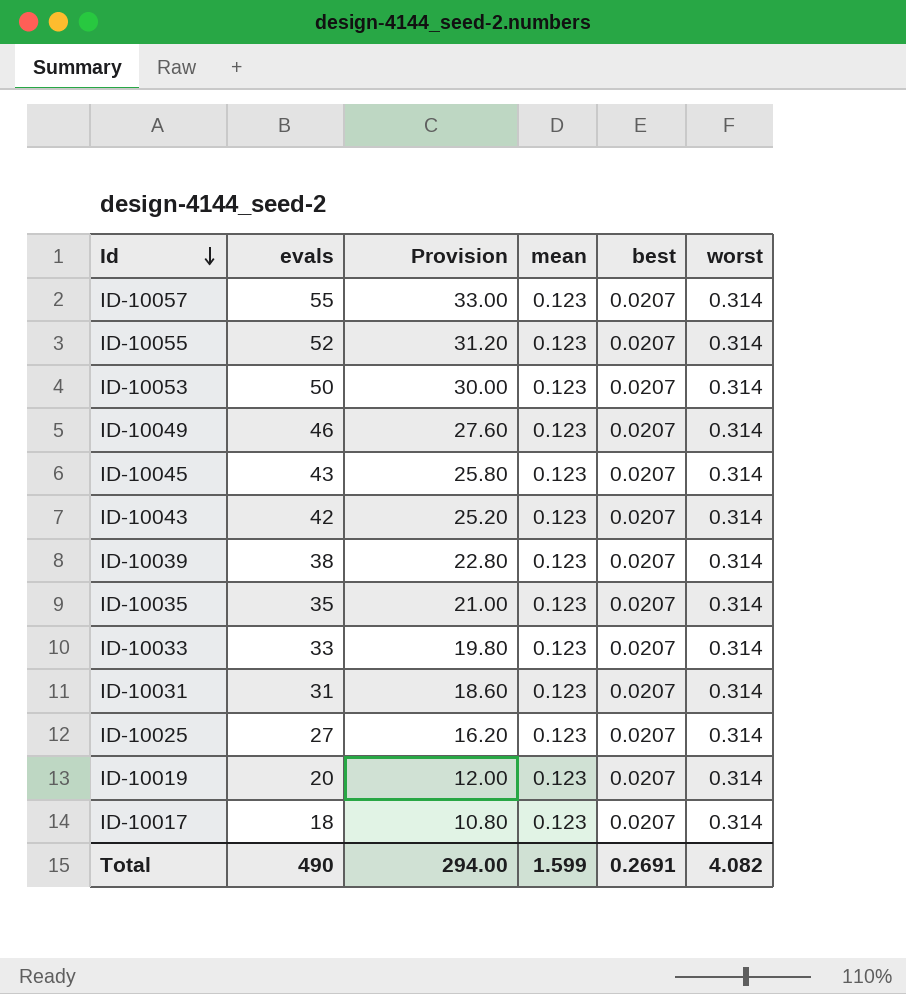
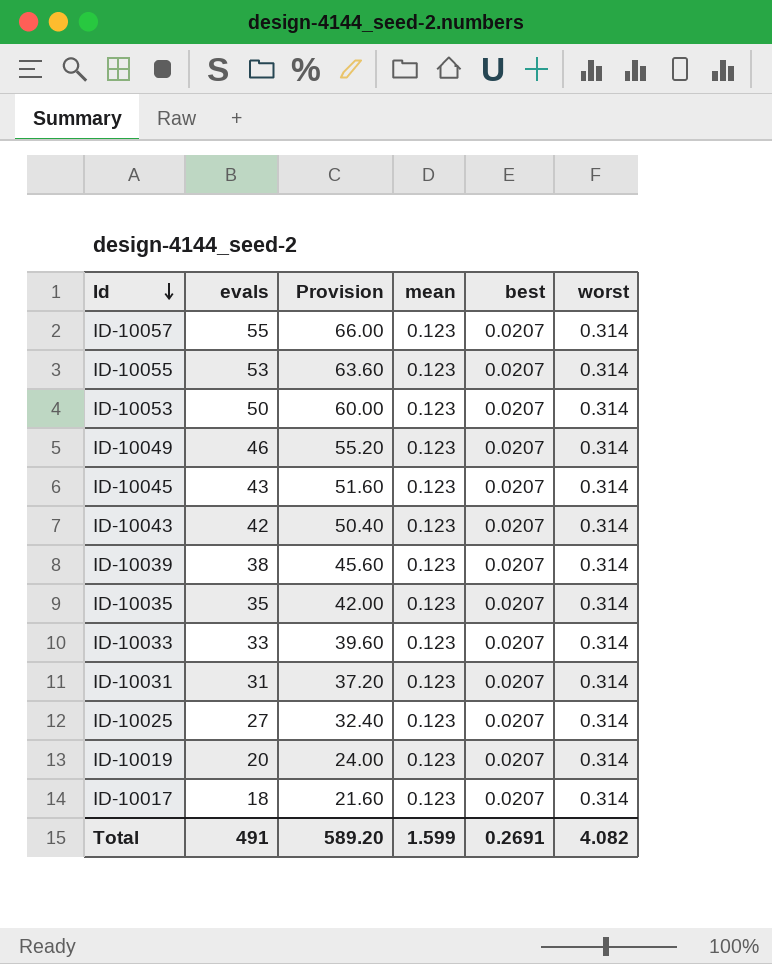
column Provision | formula: [evals] * 0.6 -> [evals] * 1.2
ID-10055 | evals: 52 -> 53
Total | evals: 490 -> 491
Total | Provision: 294.00 -> 589.20

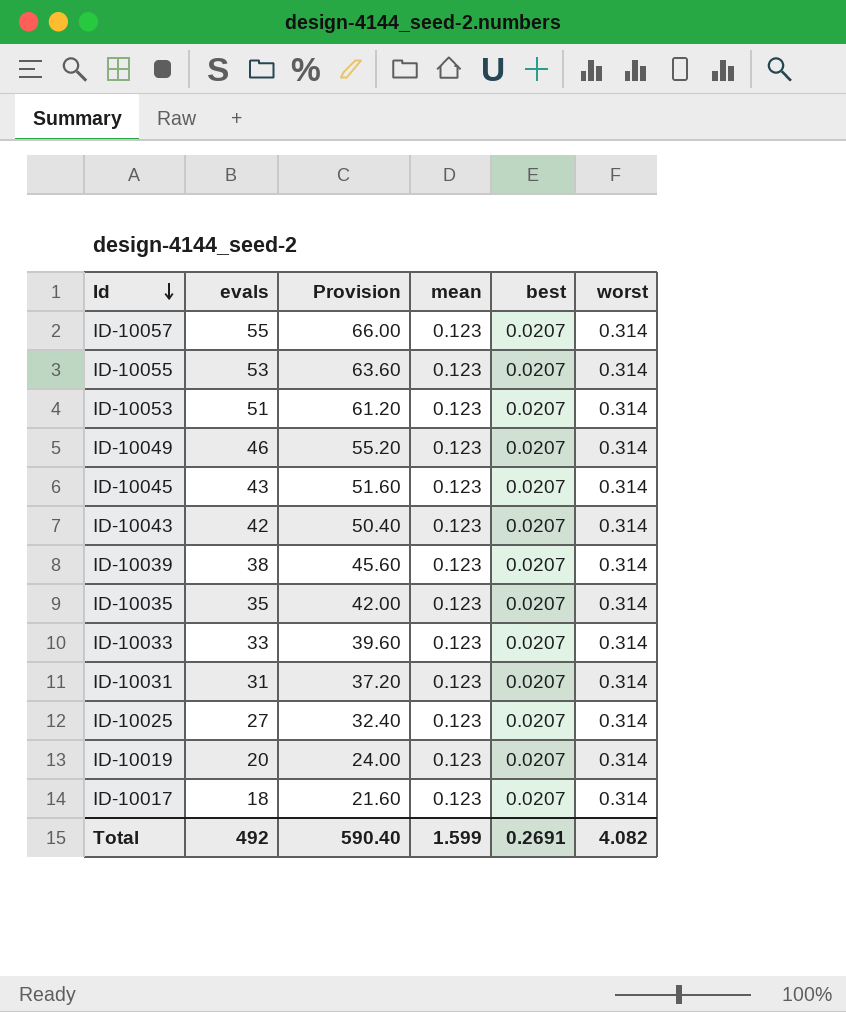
ID-10053 | evals: 50 -> 51
ID-10053 | Provision: 60.00 -> 61.20
Total | evals: 491 -> 492
Total | Provision: 589.20 -> 590.40

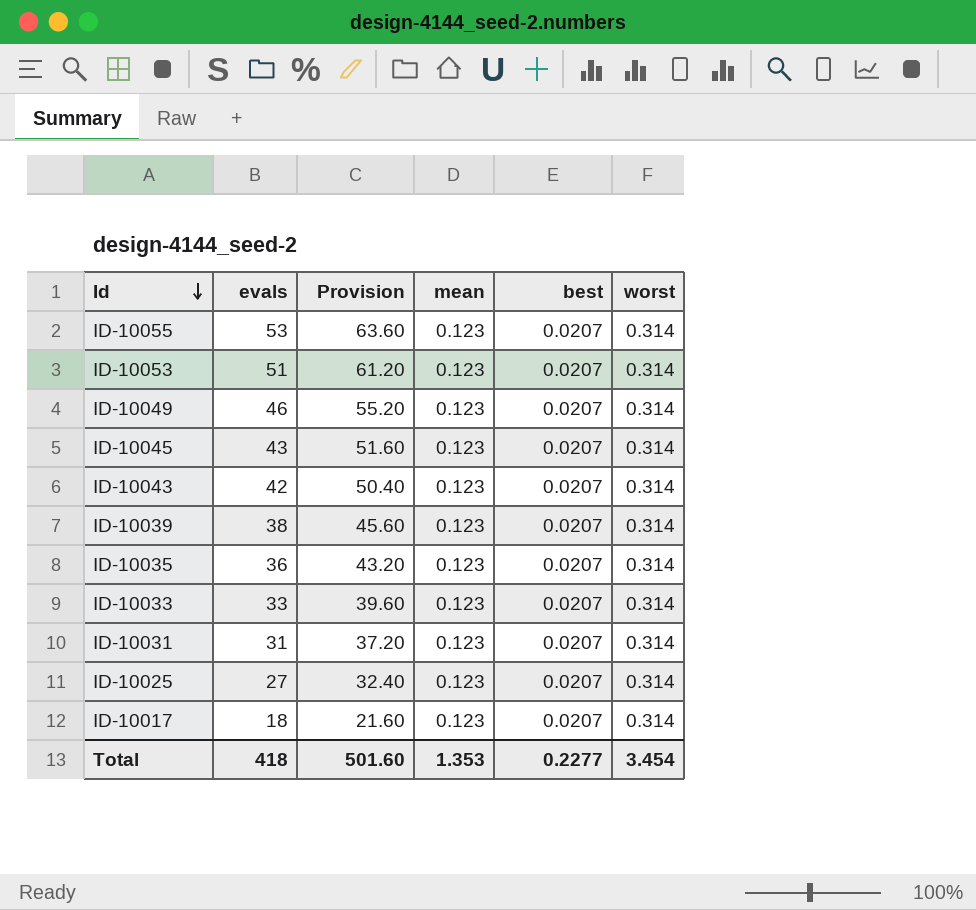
row ID-10057: 55 | 66.00 | 0.123 | 0.0207 | 0.314 -> none
row ID-10019: 20 | 24.00 | 0.123 | 0.0207 | 0.314 -> none
ID-10035 | evals: 35 -> 36
ID-10035 | Provision: 42.00 -> 43.20
Total | evals: 492 -> 418
Total | Provision: 590.40 -> 501.60
Total | mean: 1.599 -> 1.353
Total | best: 0.2691 -> 0.2277
Total | worst: 4.082 -> 3.454

